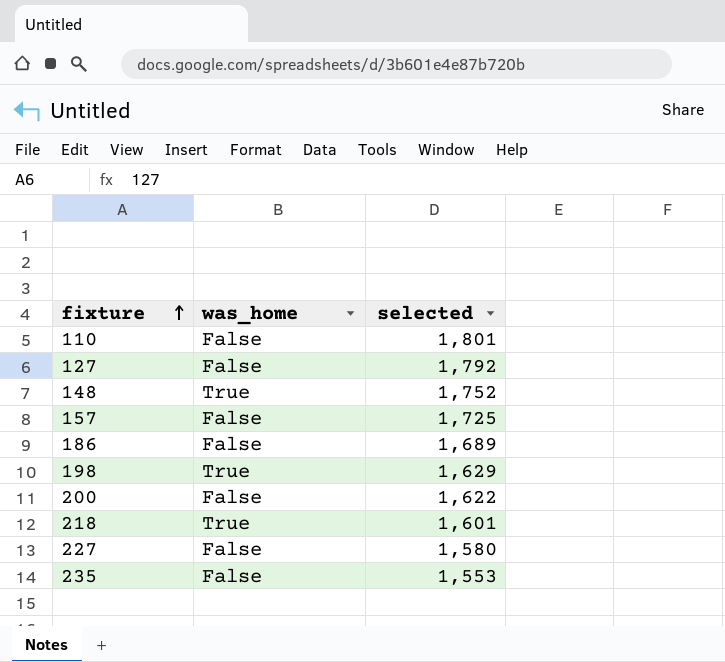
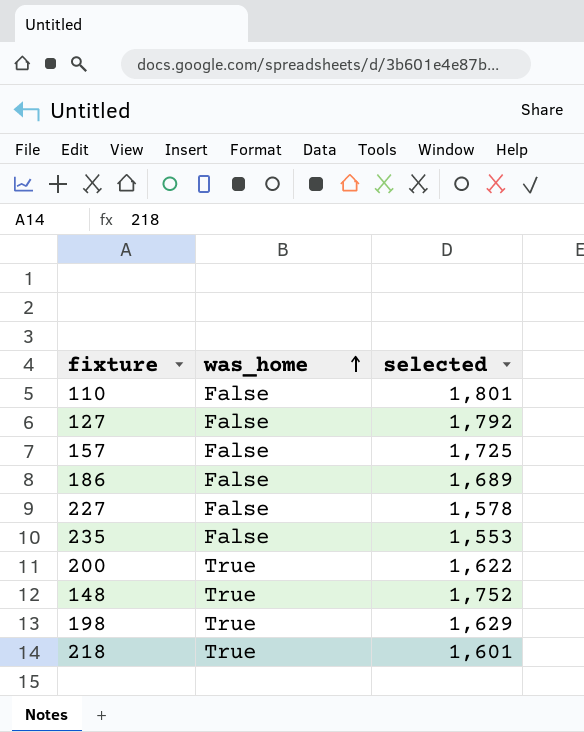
row order: fixture ascending -> was_home ascending
227 | selected: 1,580 -> 1,578
200 | was_home: False -> True

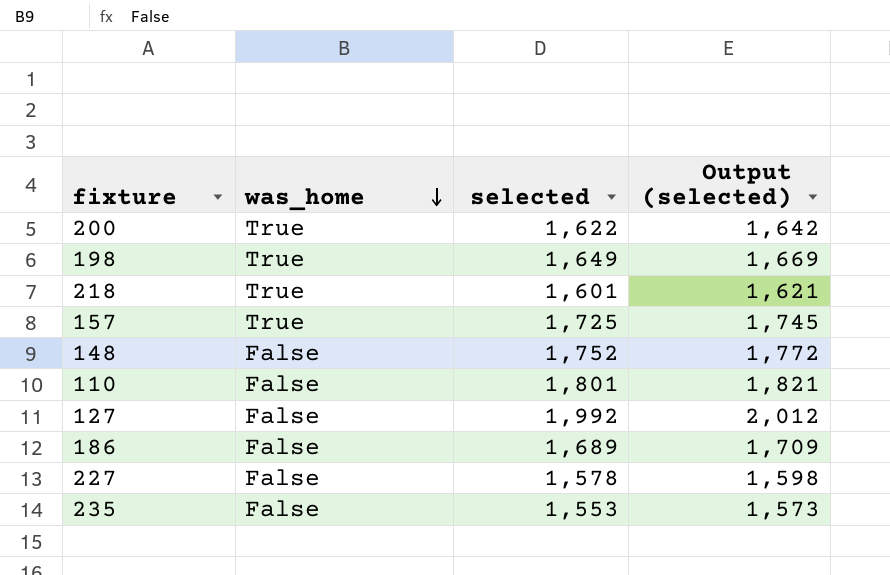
row order: was_home ascending -> was_home descending
column Output (selected) | formula: none -> [selected] + 20
198 | selected: 1,629 -> 1,649
157 | was_home: False -> True
148 | was_home: True -> False
127 | selected: 1,792 -> 1,992

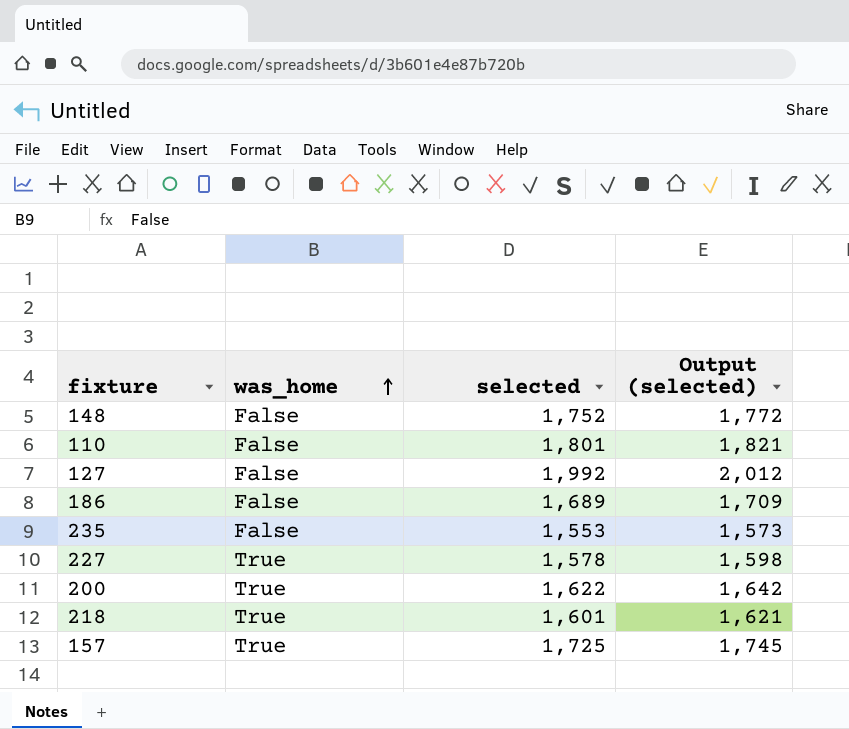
row order: was_home descending -> was_home ascending
row 198: True | 1,649 | 1,669 -> none
227 | was_home: False -> True

